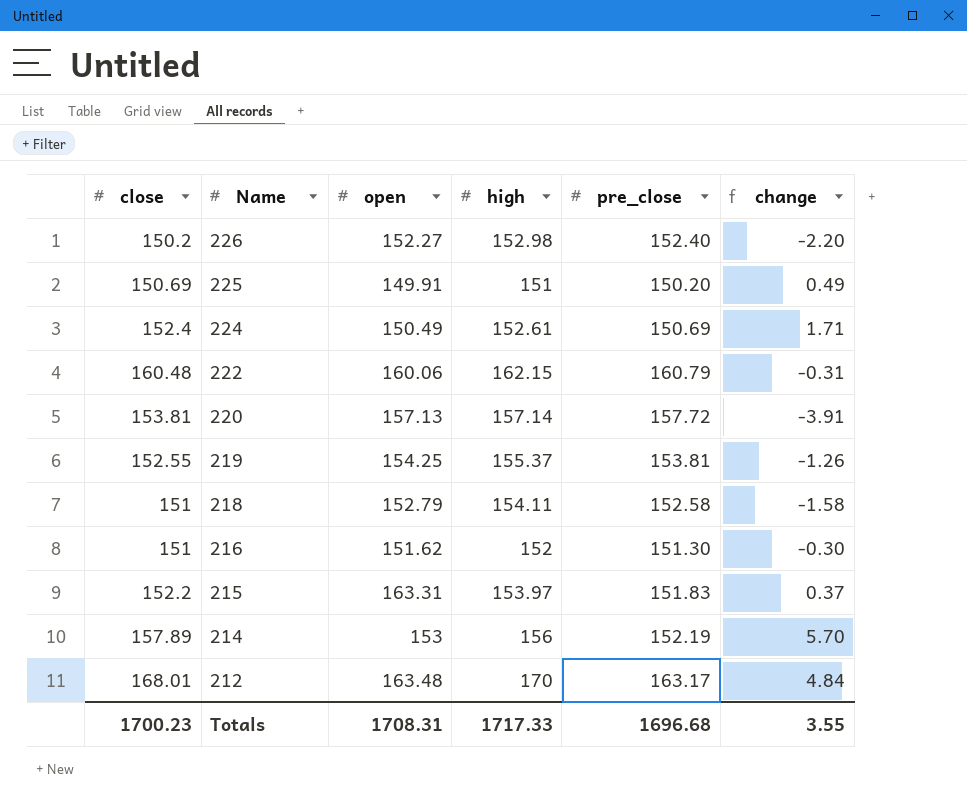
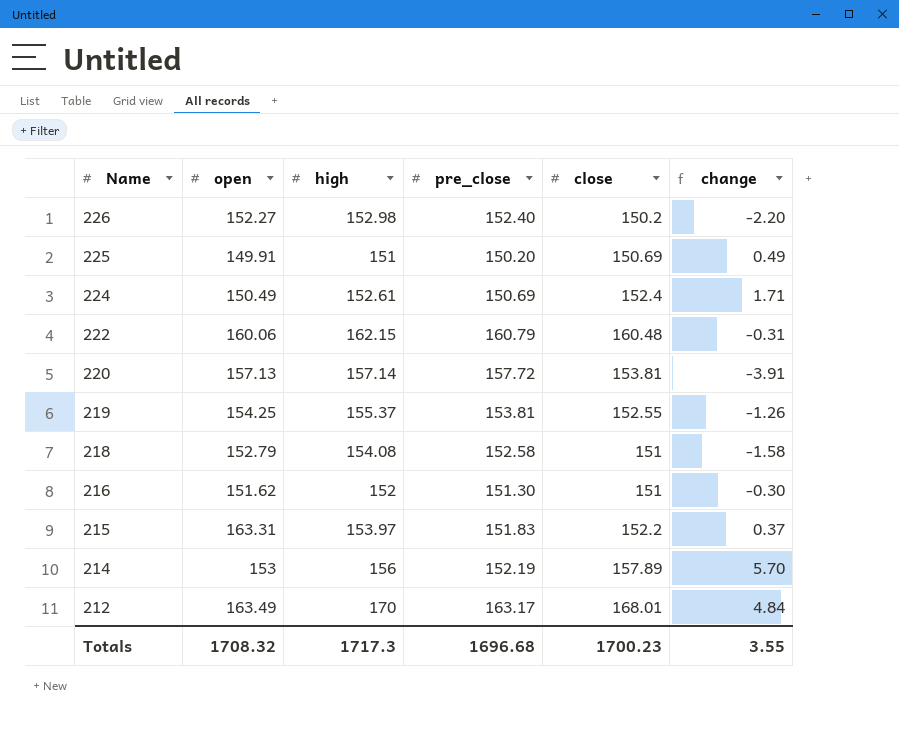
column close | position: 1 -> 5
218 | high: 154.11 -> 154.08
212 | open: 163.48 -> 163.49
Totals | open: 1708.31 -> 1708.32
Totals | high: 1717.33 -> 1717.3

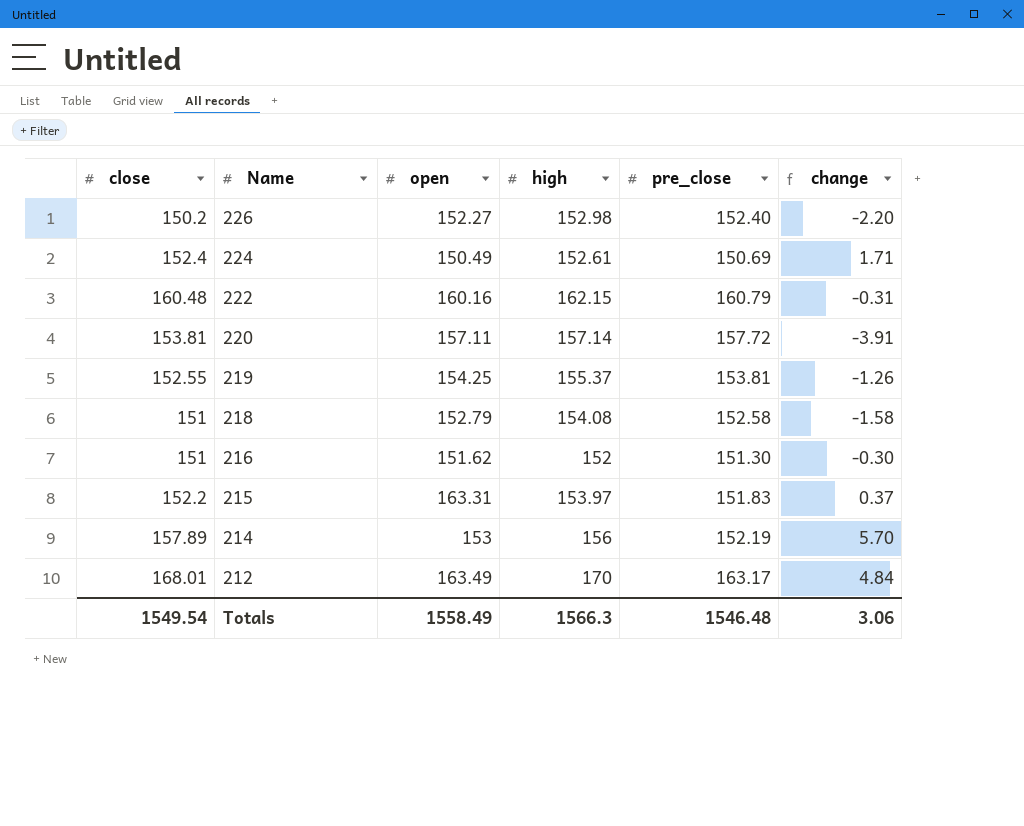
column close | position: 5 -> 1
row 225: 149.91 | 151 | 150.20 | 150.69 | 0.49 -> none
222 | open: 160.06 -> 160.16
220 | open: 157.13 -> 157.11
Totals | close: 1700.23 -> 1549.54
Totals | open: 1708.32 -> 1558.49
Totals | high: 1717.3 -> 1566.3
Totals | pre_close: 1696.68 -> 1546.48
Totals | change: 3.55 -> 3.06

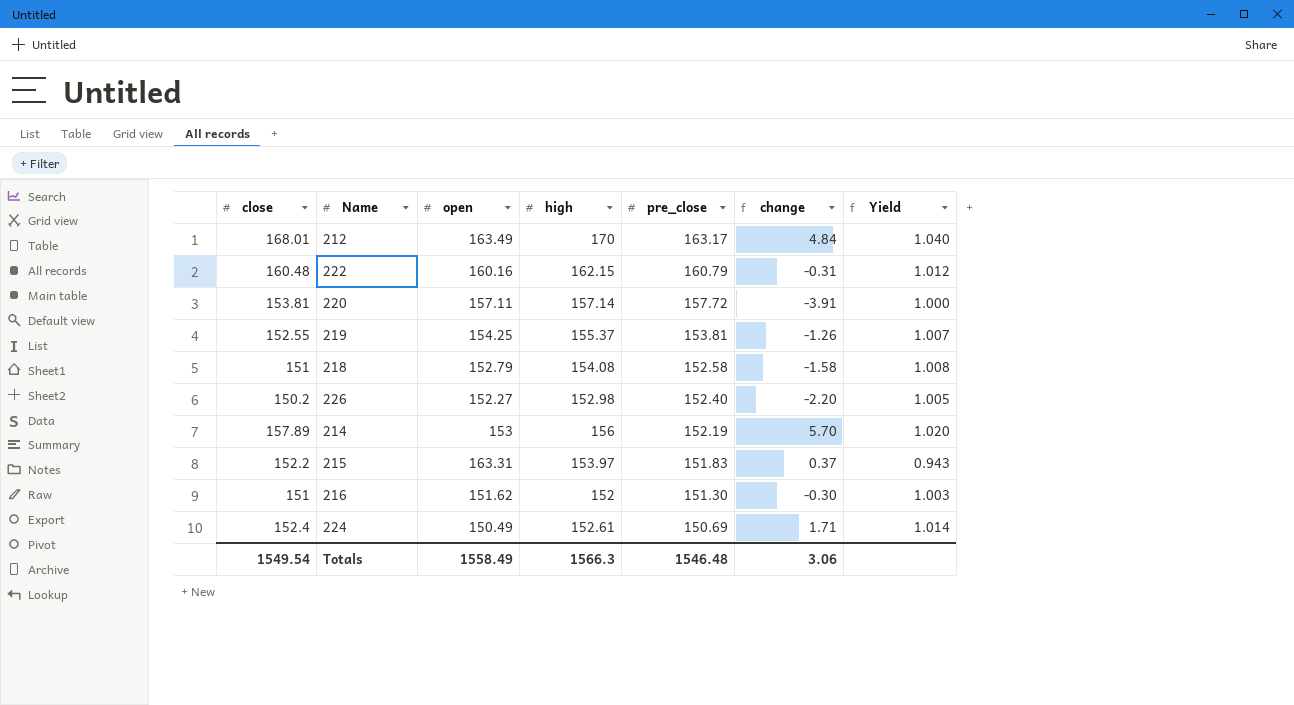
row order: Name descending -> pre_close descending
column Yield | formula: none -> [high] / [open]

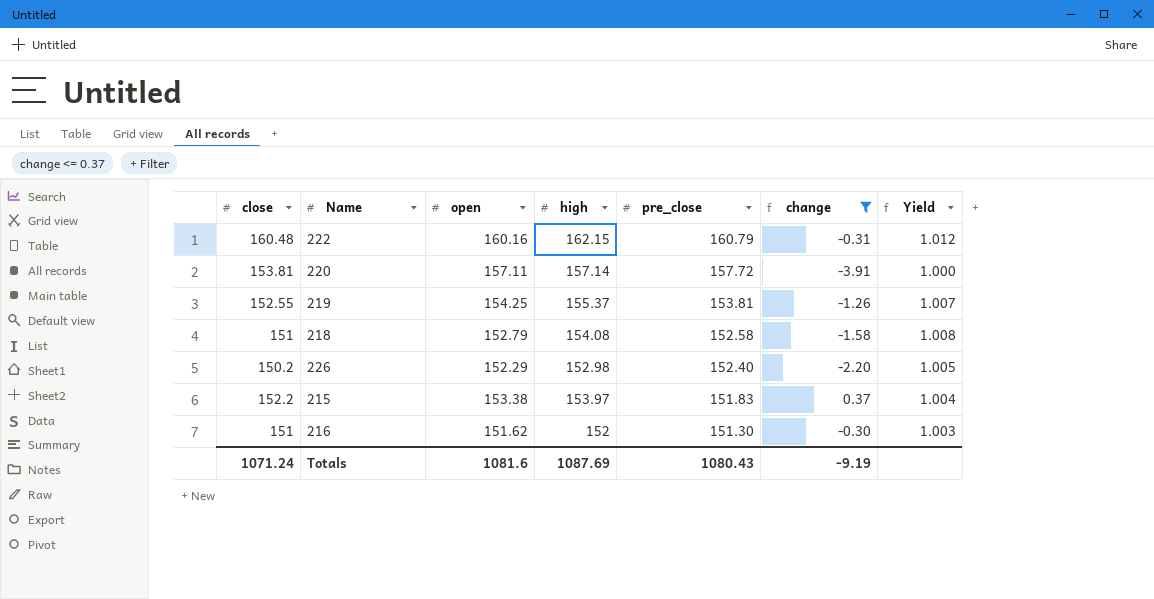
filter: none -> change <= 0.37
226 | open: 152.27 -> 152.29
215 | open: 163.31 -> 153.38
215 | Yield: 0.943 -> 1.004
Totals | close: 1549.54 -> 1071.24
Totals | open: 1558.49 -> 1081.6
Totals | high: 1566.3 -> 1087.69
Totals | pre_close: 1546.48 -> 1080.43
Totals | change: 3.06 -> -9.19

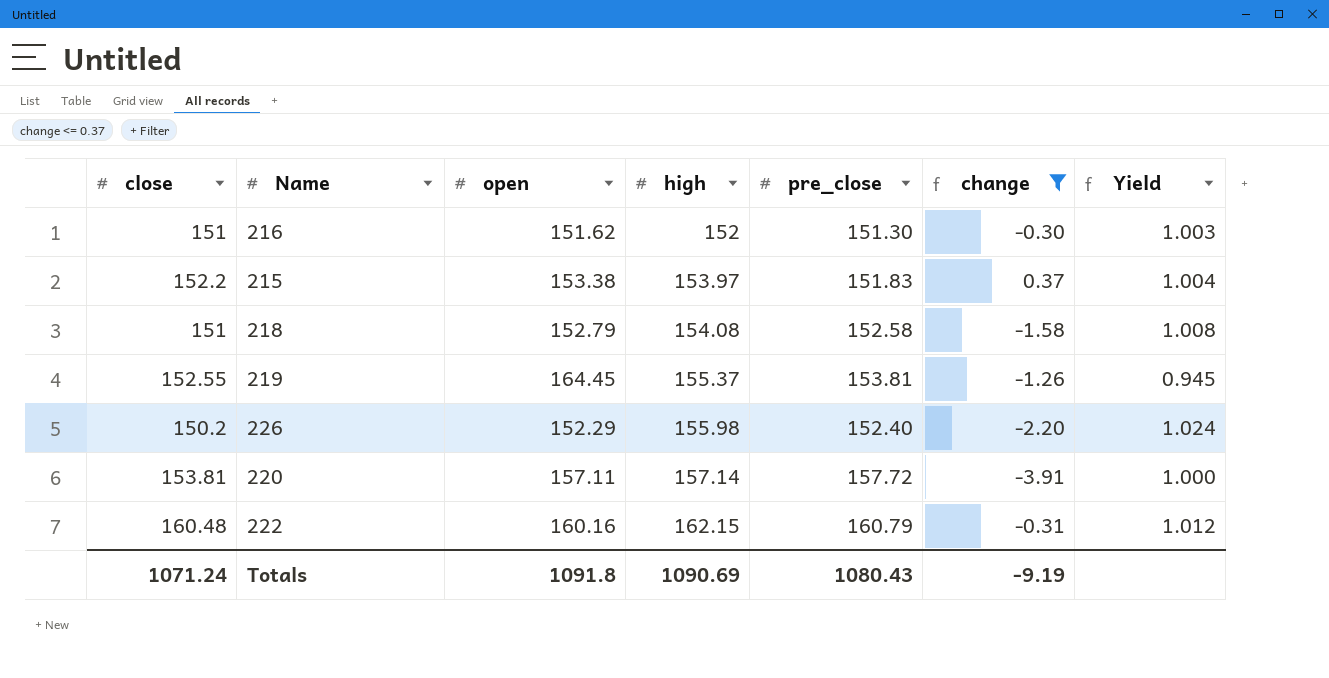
row order: pre_close descending -> high ascending
219 | open: 154.25 -> 164.45
219 | Yield: 1.007 -> 0.945
226 | high: 152.98 -> 155.98
226 | Yield: 1.005 -> 1.024
Totals | open: 1081.6 -> 1091.8
Totals | high: 1087.69 -> 1090.69

